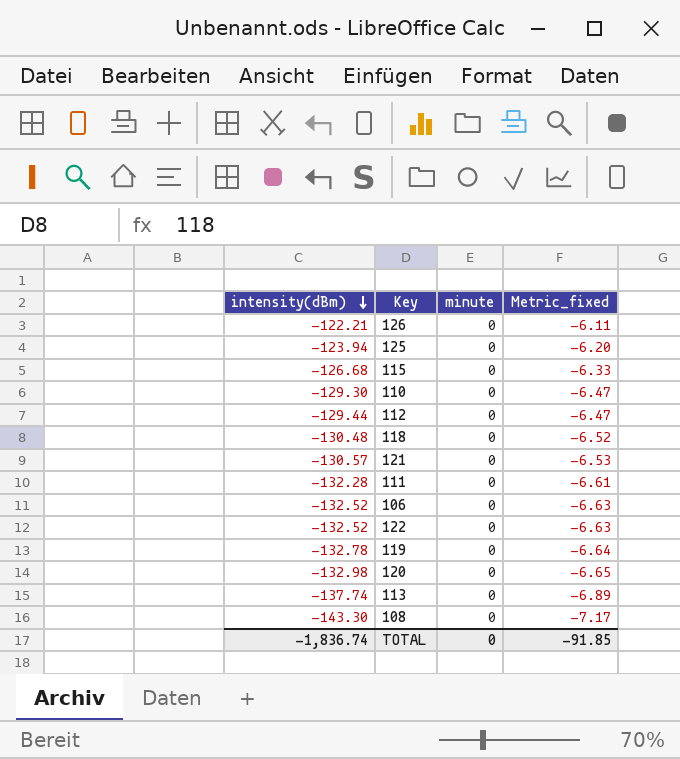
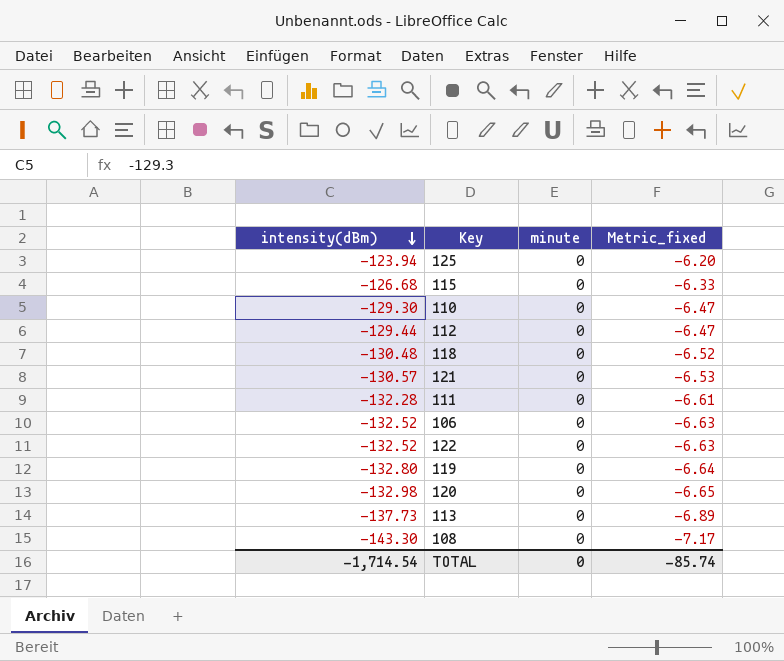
row 126: -122.21 | 0 | -6.11 -> none
119 | intensity(dBm): -132.78 -> -132.80
113 | intensity(dBm): -137.74 -> -137.73
TOTAL | intensity(dBm): -1,836.74 -> -1,714.54
TOTAL | Metric_fixed: -91.85 -> -85.74

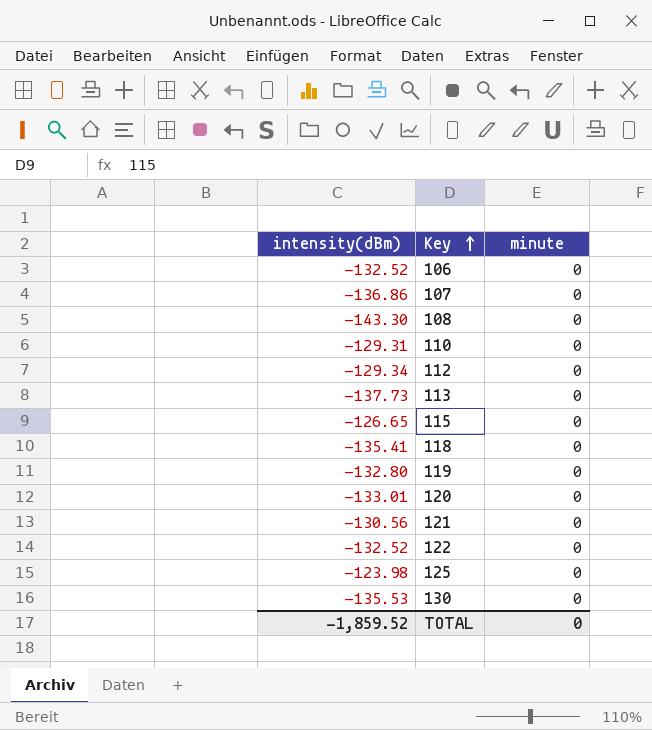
row order: intensity(dBm) descending -> Key ascending
column Metric_fixed | formula: [intensity(dBm)] * 0.05 -> none
row 111: -132.28 | 0 | -6.61 -> none
row 107: none -> -136.86 | 0
110 | intensity(dBm): -129.30 -> -129.31
112 | intensity(dBm): -129.44 -> -129.34
115 | intensity(dBm): -126.68 -> -126.65
118 | intensity(dBm): -130.48 -> -135.41
120 | intensity(dBm): -132.98 -> -133.01
121 | intensity(dBm): -130.57 -> -130.56
125 | intensity(dBm): -123.94 -> -123.98
row 130: none -> -135.53 | 0
TOTAL | intensity(dBm): -1,714.54 -> -1,859.52

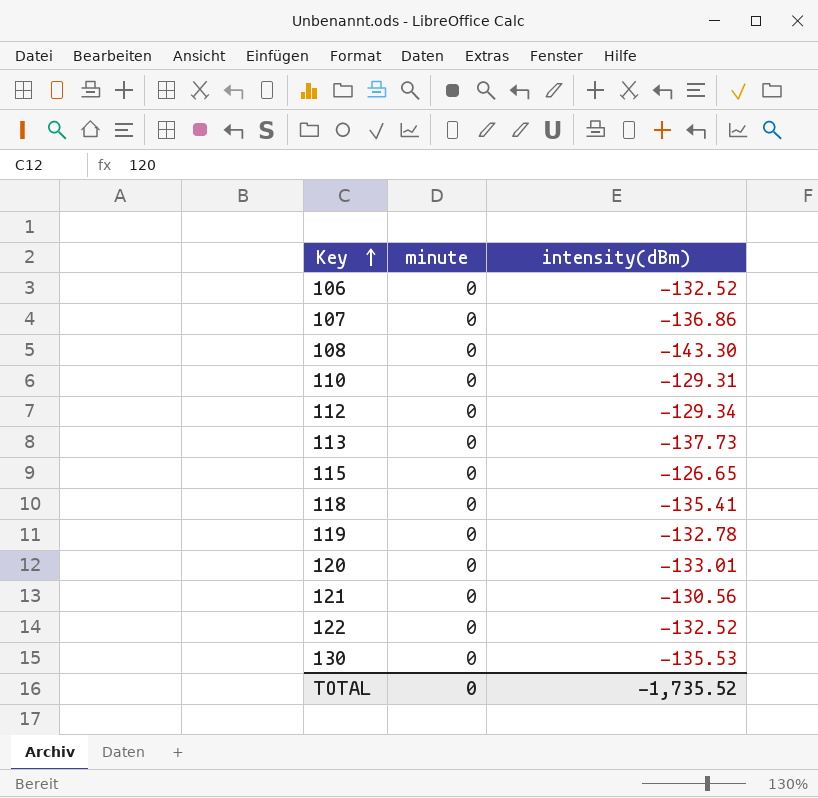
column intensity(dBm) | position: 1 -> 3
row 125: -123.98 | 0 -> none
119 | intensity(dBm): -132.80 -> -132.78
TOTAL | intensity(dBm): -1,859.52 -> -1,735.52

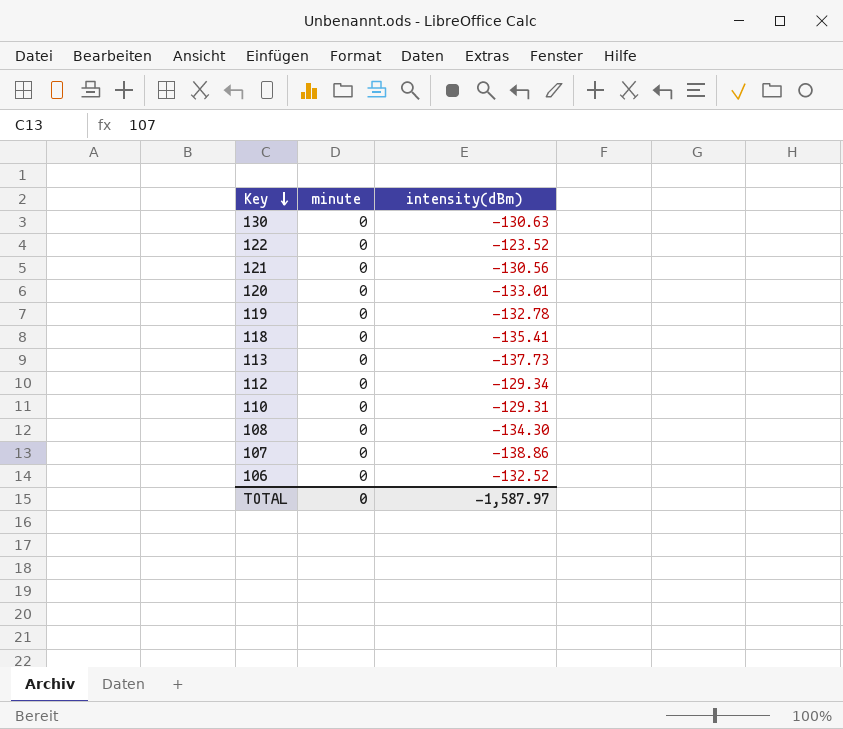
row order: Key ascending -> Key descending
row 115: 0 | -126.65 -> none
130 | intensity(dBm): -135.53 -> -130.63
122 | intensity(dBm): -132.52 -> -123.52
108 | intensity(dBm): -143.30 -> -134.30
107 | intensity(dBm): -136.86 -> -138.86
TOTAL | intensity(dBm): -1,735.52 -> -1,587.97

